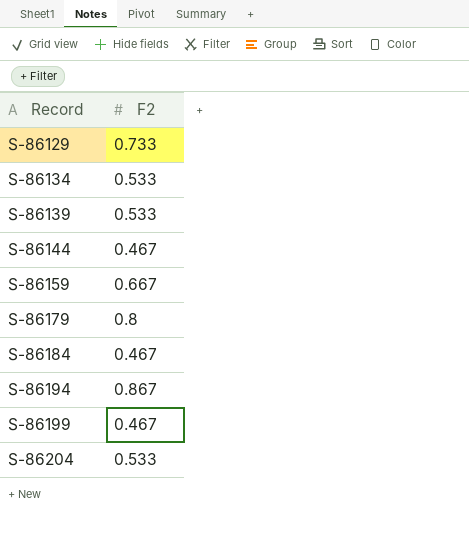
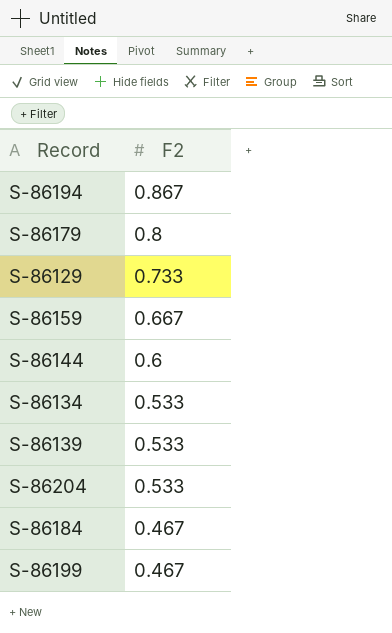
row order: Record ascending -> F2 descending
S-86144 | F2: 0.467 -> 0.6

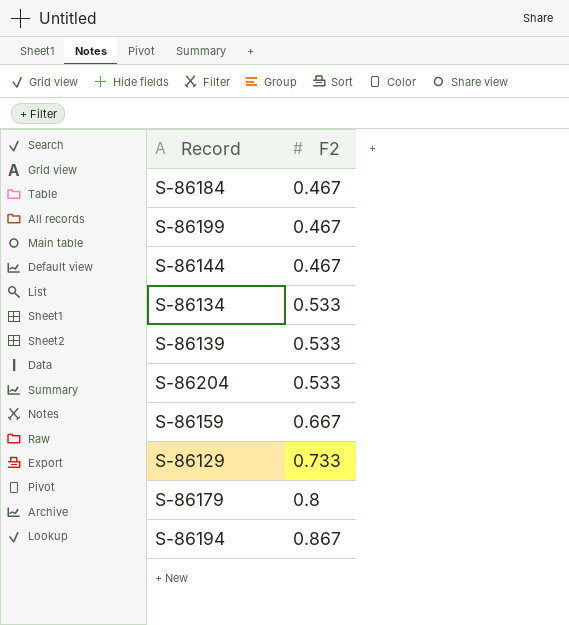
row order: F2 descending -> F2 ascending
S-86144 | F2: 0.6 -> 0.467

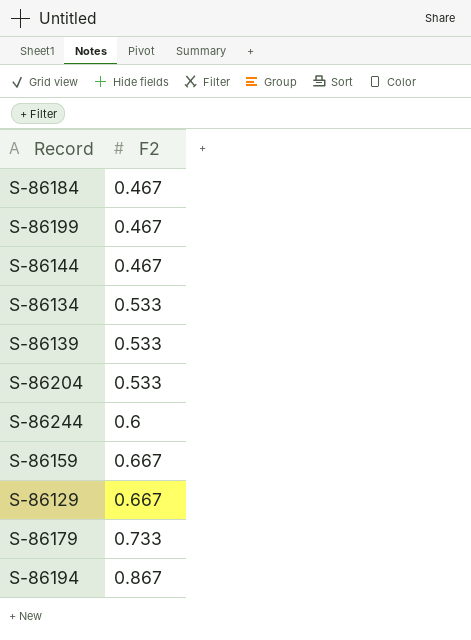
row S-86244: none -> 0.6
S-86129 | F2: 0.733 -> 0.667
S-86179 | F2: 0.8 -> 0.733

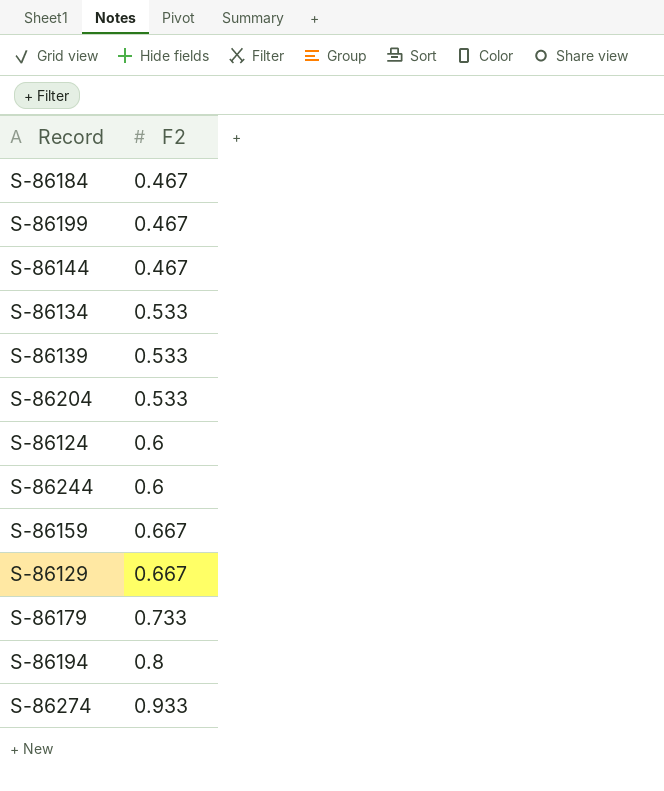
row S-86124: none -> 0.6
S-86194 | F2: 0.867 -> 0.8
row S-86274: none -> 0.933

